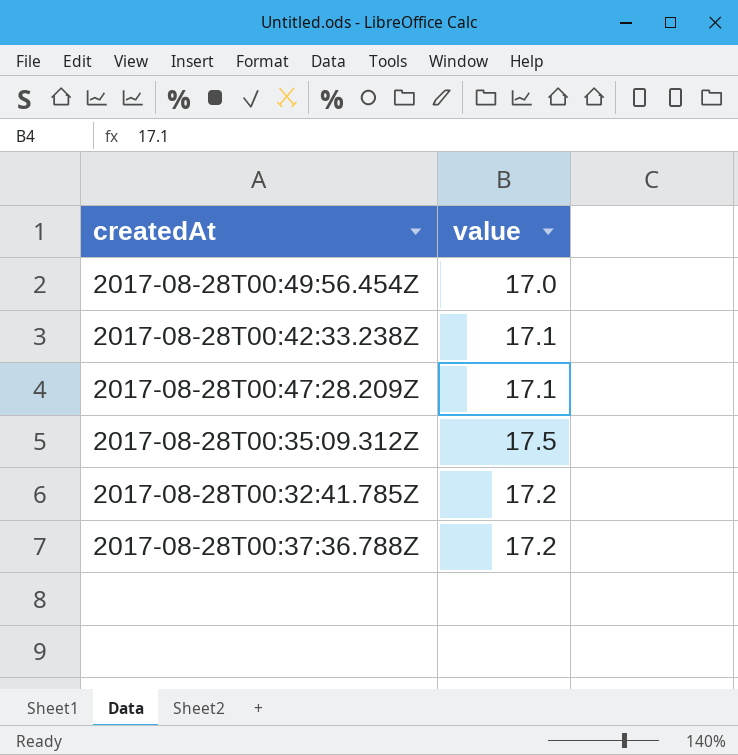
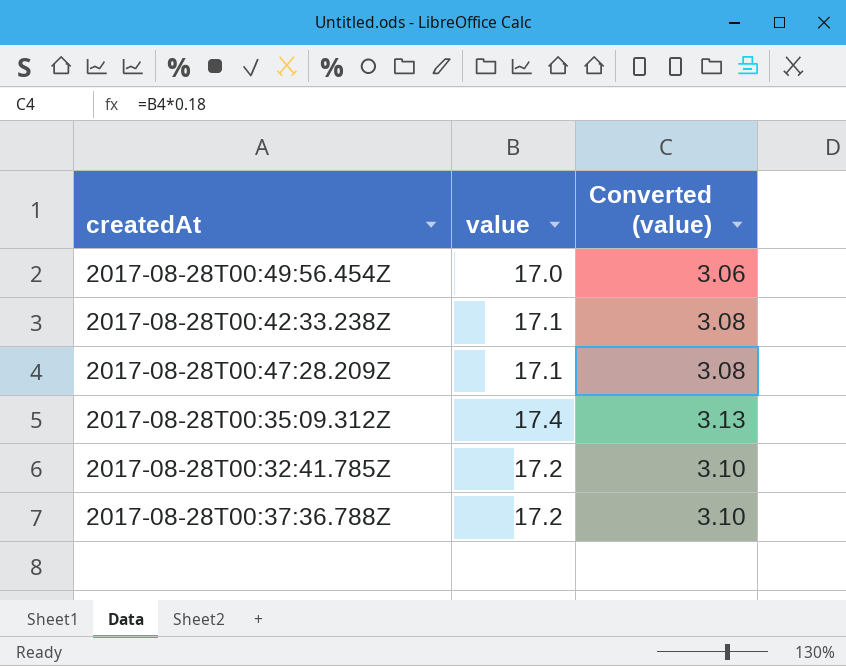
column Converted (value) | formula: none -> [value] * 0.18
2017-08-28T00:35:09.312Z | value: 17.5 -> 17.4

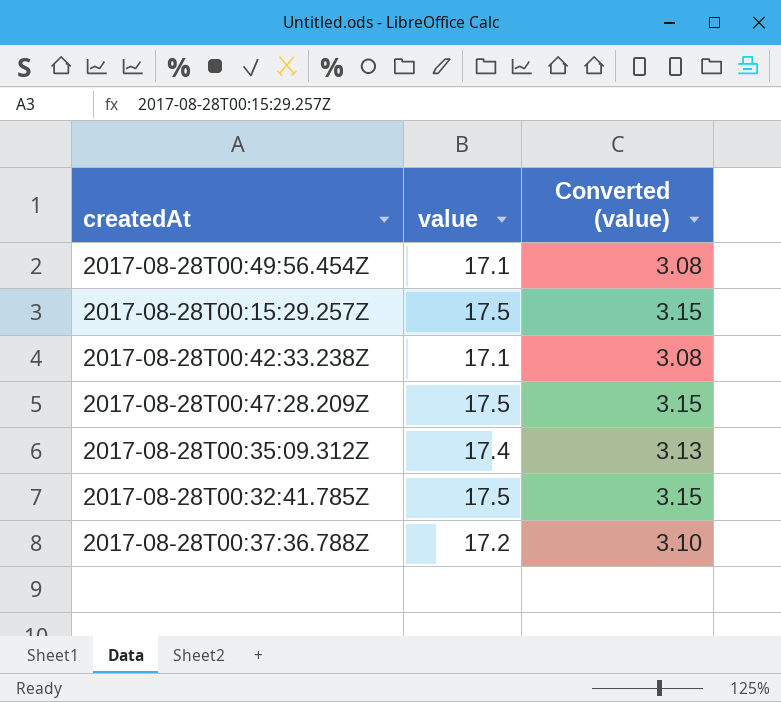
2017-08-28T00:49:56.454Z | value: 17.0 -> 17.1
2017-08-28T00:49:56.454Z | Converted (value): 3.06 -> 3.08
row 2017-08-28T00:15:29.257Z: none -> 17.5 | 3.15
2017-08-28T00:47:28.209Z | value: 17.1 -> 17.5
2017-08-28T00:47:28.209Z | Converted (value): 3.08 -> 3.15
2017-08-28T00:32:41.785Z | value: 17.2 -> 17.5
2017-08-28T00:32:41.785Z | Converted (value): 3.10 -> 3.15

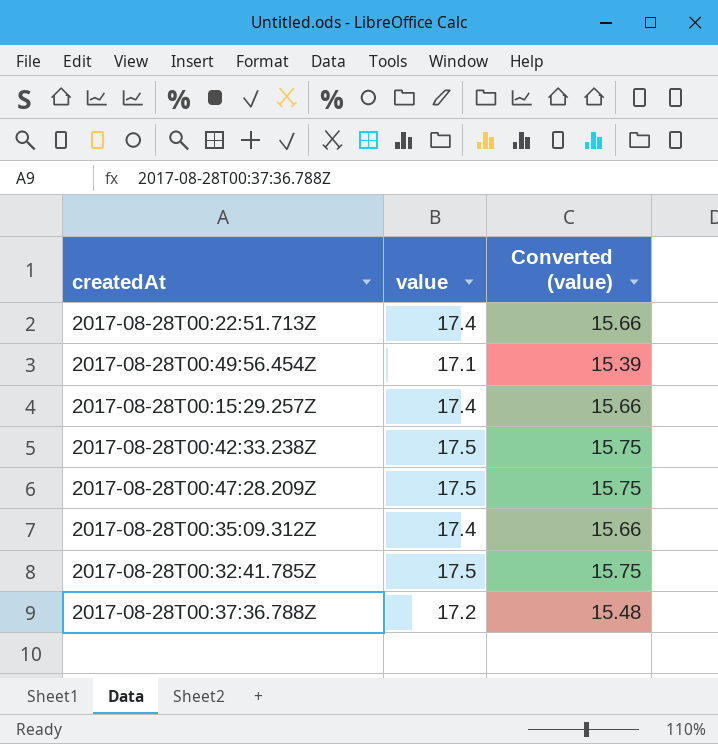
column Converted (value) | formula: [value] * 0.18 -> [value] * 0.9
row 2017-08-28T00:22:51.713Z: none -> 17.4 | 15.66
2017-08-28T00:15:29.257Z | value: 17.5 -> 17.4
2017-08-28T00:42:33.238Z | value: 17.1 -> 17.5

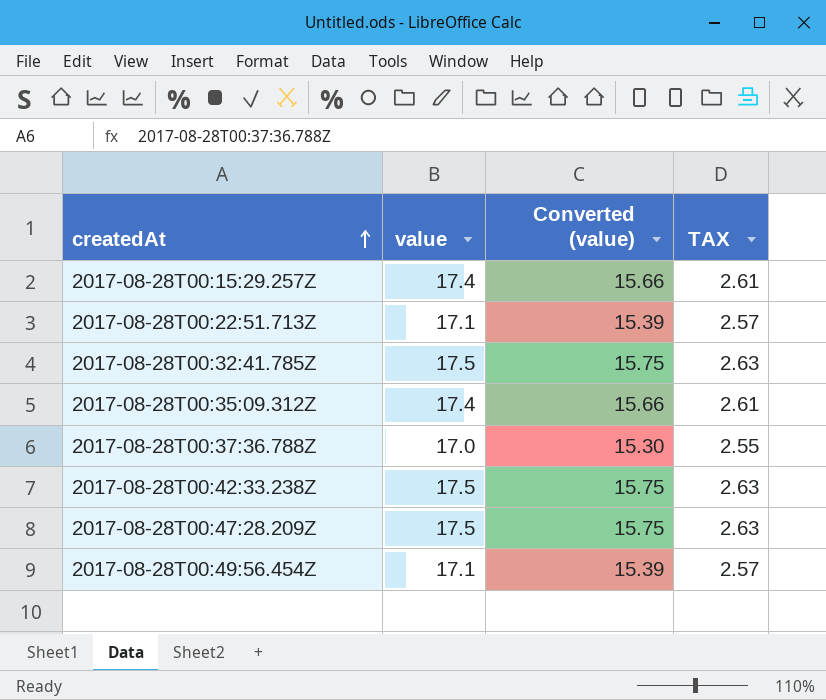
row order: none -> createdAt ascending
column TAX | formula: none -> [value] * 0.15
2017-08-28T00:22:51.713Z | value: 17.4 -> 17.1
2017-08-28T00:22:51.713Z | Converted (value): 15.66 -> 15.39
2017-08-28T00:37:36.788Z | value: 17.2 -> 17.0
2017-08-28T00:37:36.788Z | Converted (value): 15.48 -> 15.30

